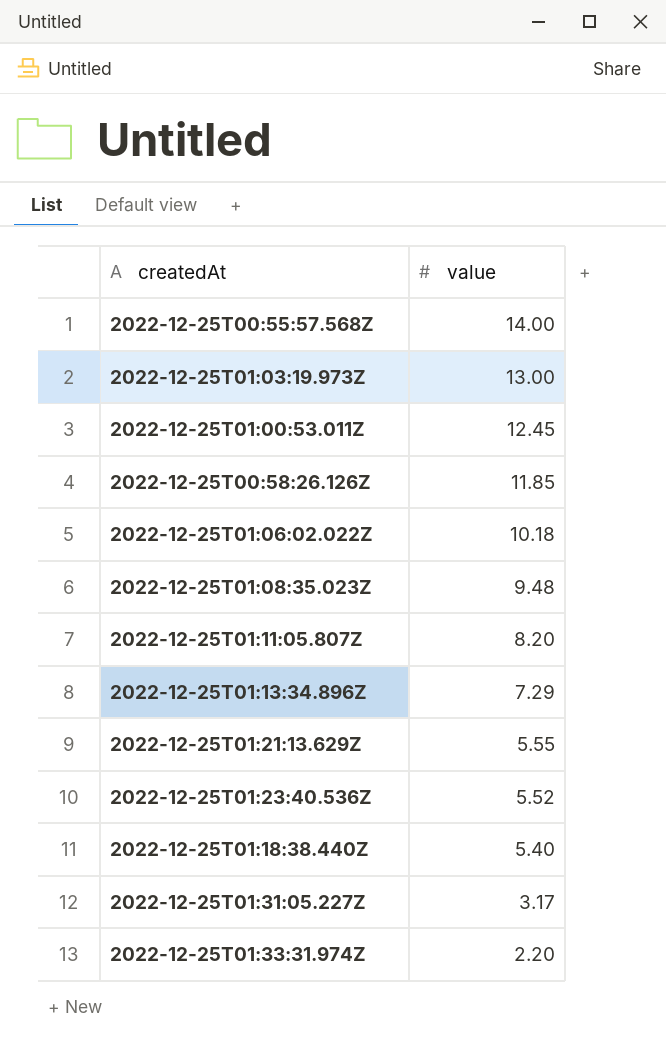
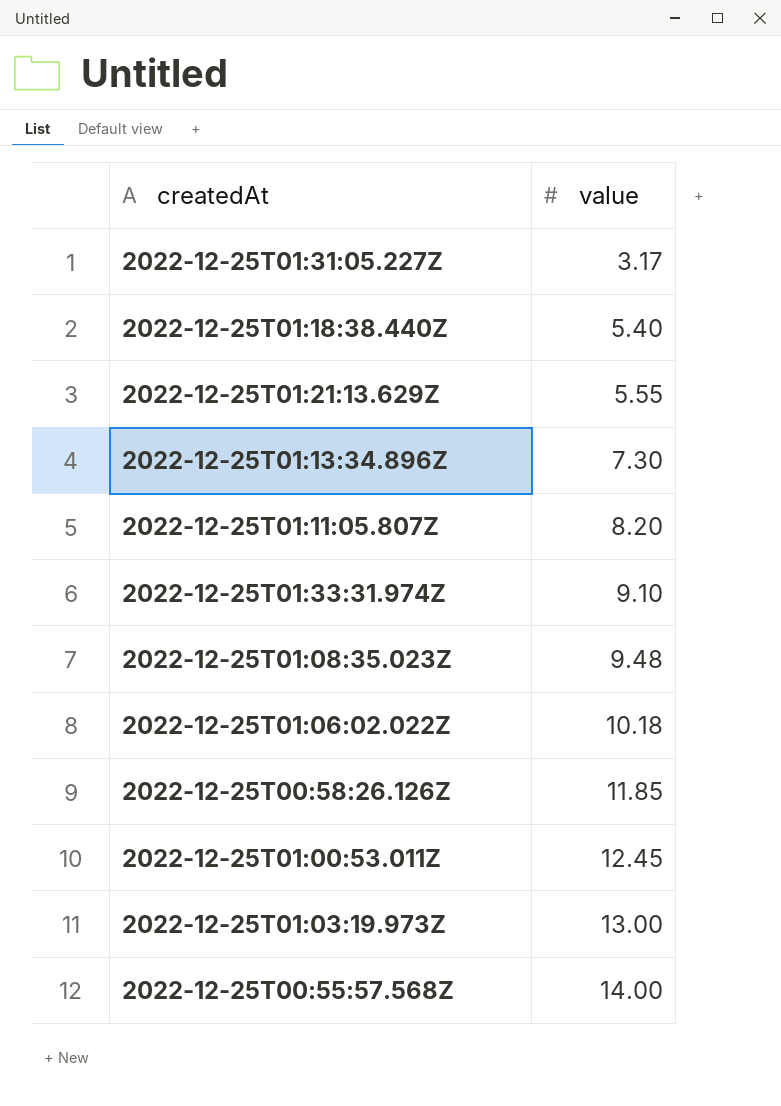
row order: value descending -> value ascending
row 2022-12-25T01:23:40.536Z: 5.52 -> none
2022-12-25T01:13:34.896Z | value: 7.29 -> 7.30
2022-12-25T01:33:31.974Z | value: 2.20 -> 9.10

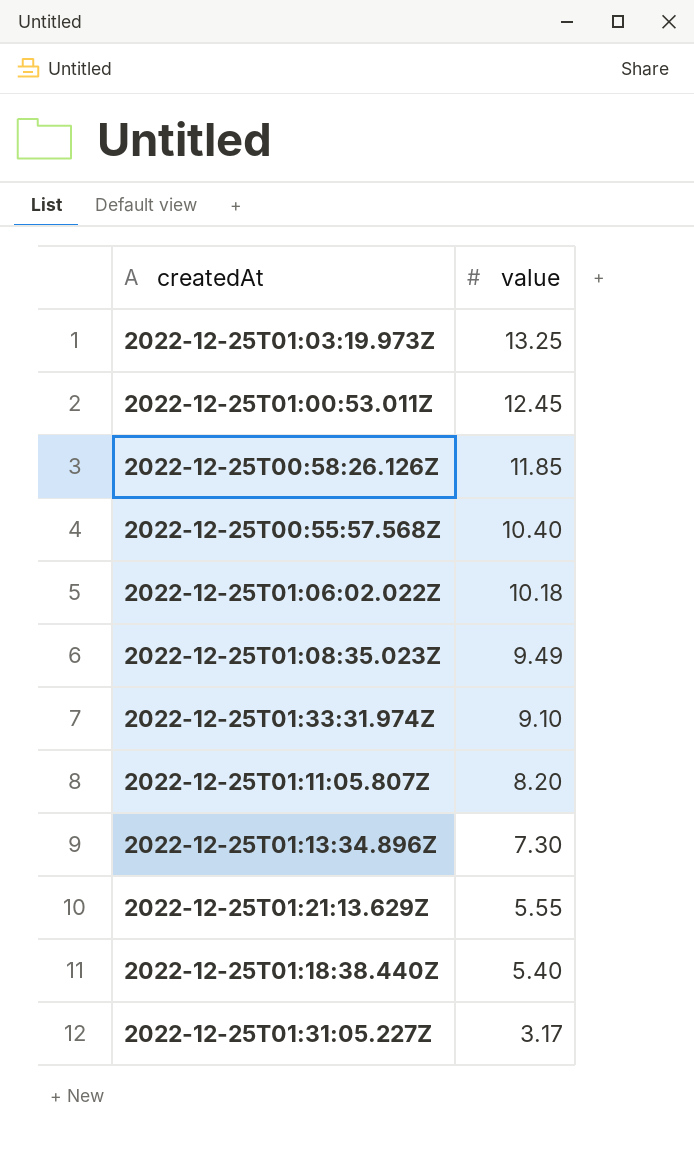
row order: value ascending -> value descending
2022-12-25T01:03:19.973Z | value: 13.00 -> 13.25
2022-12-25T00:55:57.568Z | value: 14.00 -> 10.40
2022-12-25T01:08:35.023Z | value: 9.48 -> 9.49

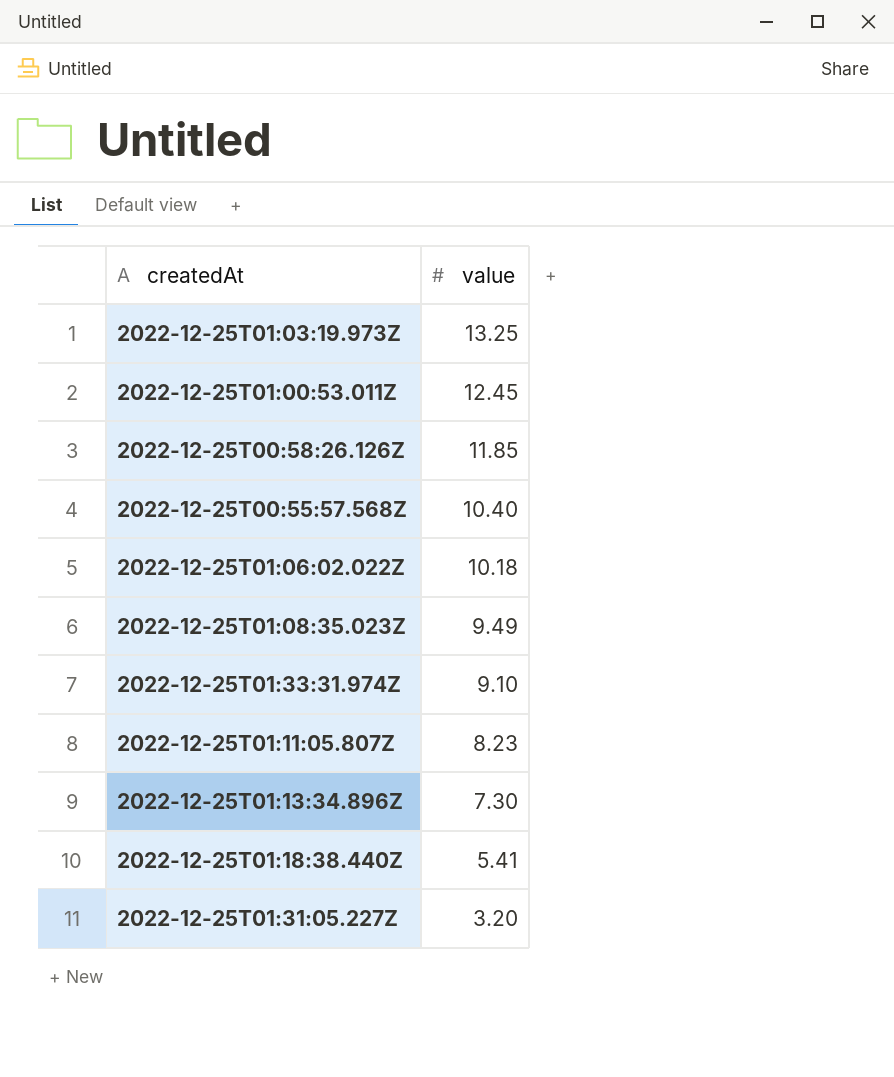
row 2022-12-25T01:21:13.629Z: 5.55 -> none
2022-12-25T01:11:05.807Z | value: 8.20 -> 8.23
2022-12-25T01:18:38.440Z | value: 5.40 -> 5.41
2022-12-25T01:31:05.227Z | value: 3.17 -> 3.20

